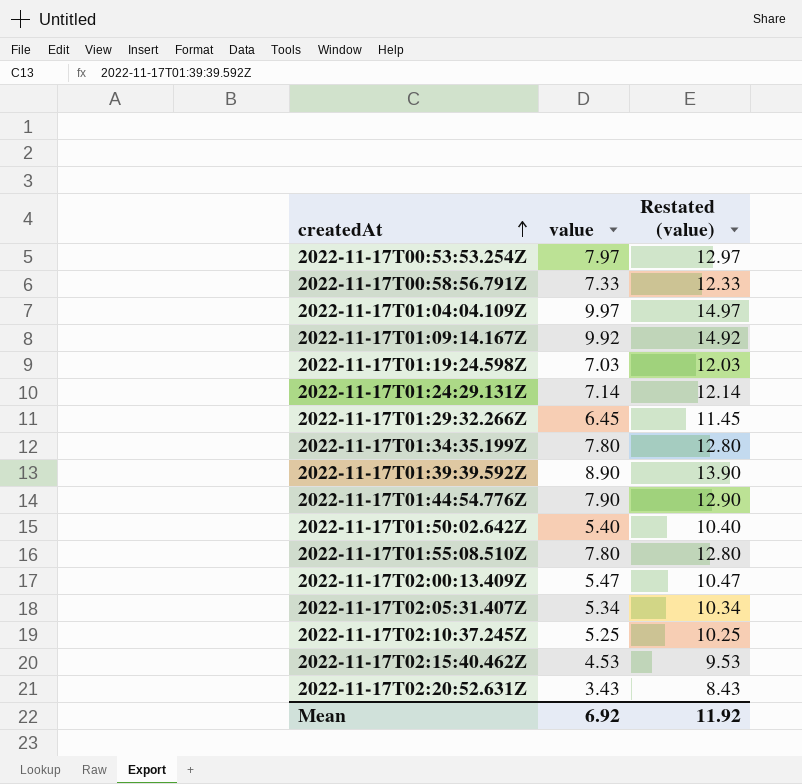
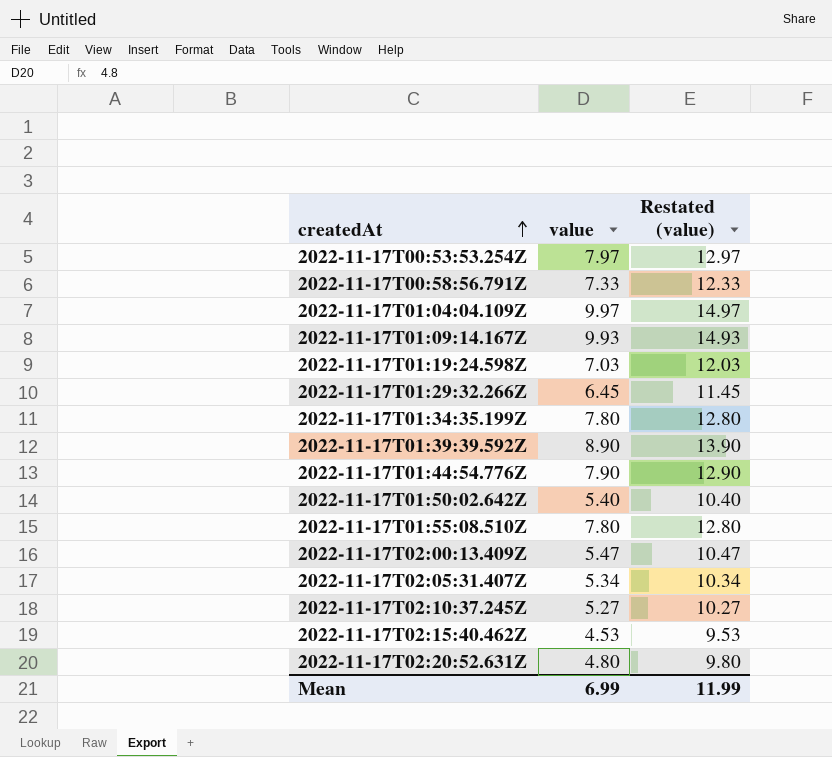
row 2022-11-17T01:24:29.131Z: 7.14 | 12.14 -> none
2022-11-17T01:09:14.167Z | value: 9.92 -> 9.93
2022-11-17T01:09:14.167Z | Restated (value): 14.92 -> 14.93
2022-11-17T02:10:37.245Z | value: 5.25 -> 5.27
2022-11-17T02:10:37.245Z | Restated (value): 10.25 -> 10.27
2022-11-17T02:20:52.631Z | value: 3.43 -> 4.80
2022-11-17T02:20:52.631Z | Restated (value): 8.43 -> 9.80
Mean | value: 6.92 -> 6.99
Mean | Restated (value): 11.92 -> 11.99

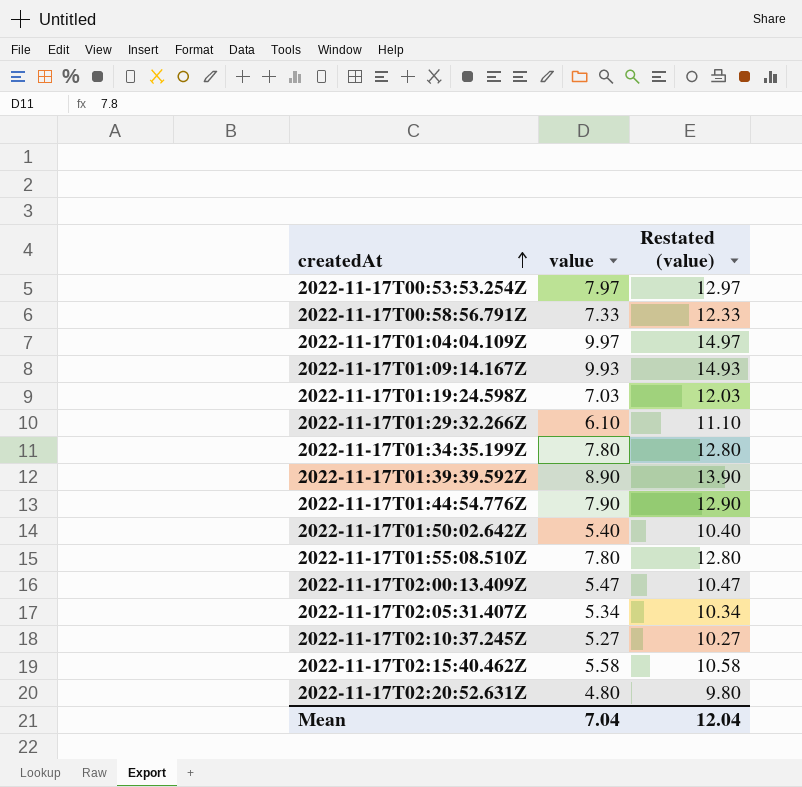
2022-11-17T01:29:32.266Z | value: 6.45 -> 6.10
2022-11-17T01:29:32.266Z | Restated (value): 11.45 -> 11.10
2022-11-17T02:15:40.462Z | value: 4.53 -> 5.58
2022-11-17T02:15:40.462Z | Restated (value): 9.53 -> 10.58
Mean | value: 6.99 -> 7.04
Mean | Restated (value): 11.99 -> 12.04

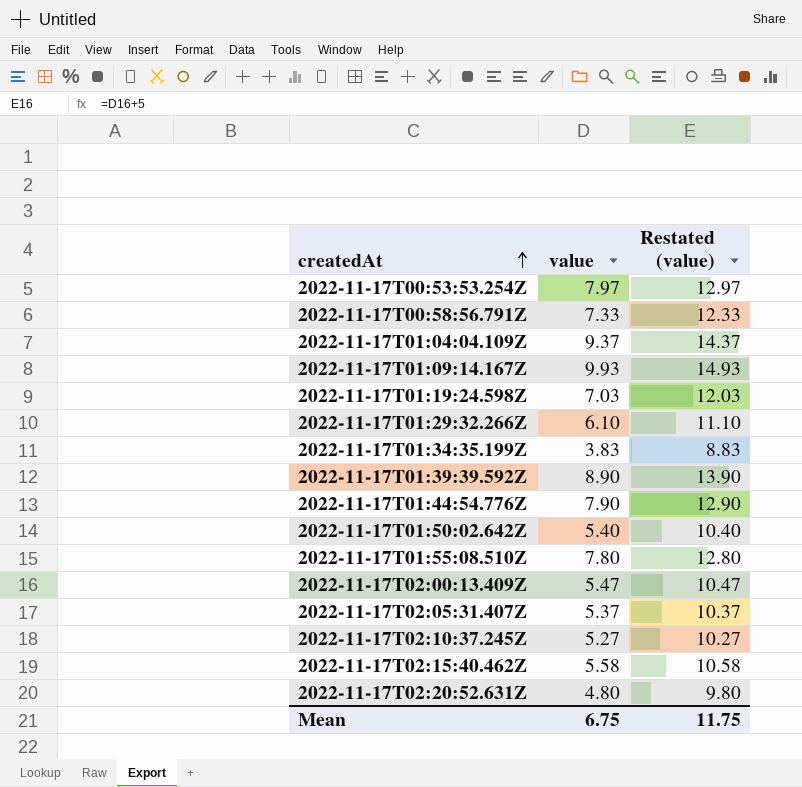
2022-11-17T01:04:04.109Z | value: 9.97 -> 9.37
2022-11-17T01:04:04.109Z | Restated (value): 14.97 -> 14.37
2022-11-17T01:34:35.199Z | value: 7.80 -> 3.83
2022-11-17T01:34:35.199Z | Restated (value): 12.80 -> 8.83
2022-11-17T02:05:31.407Z | value: 5.34 -> 5.37
2022-11-17T02:05:31.407Z | Restated (value): 10.34 -> 10.37
Mean | value: 7.04 -> 6.75
Mean | Restated (value): 12.04 -> 11.75

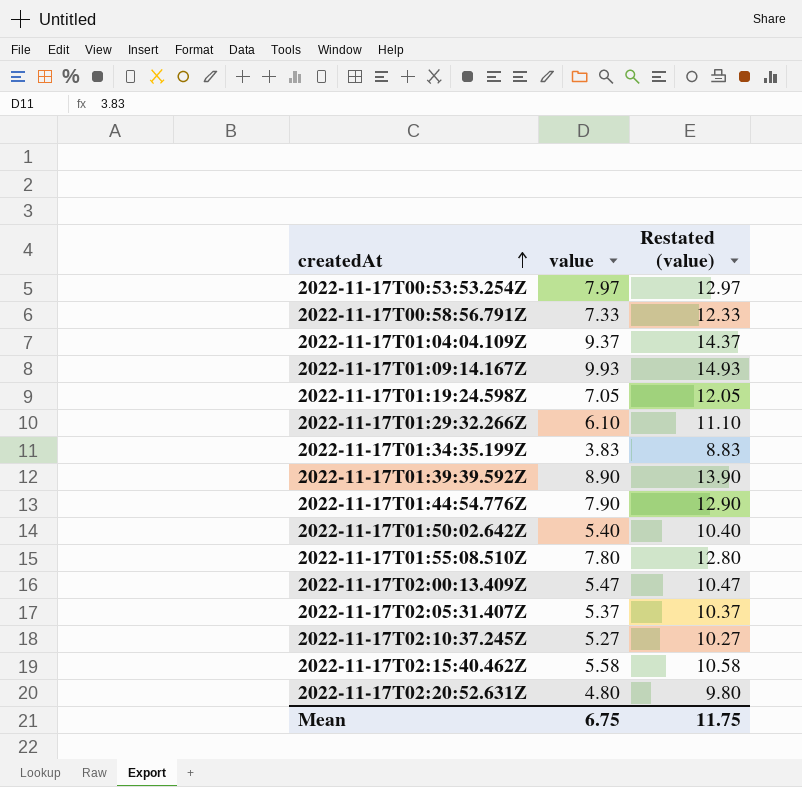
2022-11-17T01:19:24.598Z | value: 7.03 -> 7.05
2022-11-17T01:19:24.598Z | Restated (value): 12.03 -> 12.05

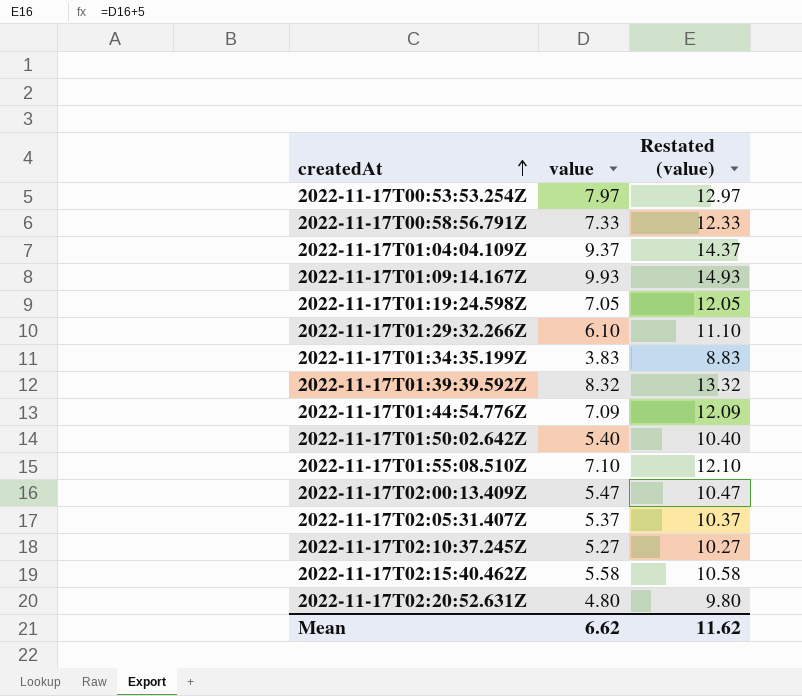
2022-11-17T01:39:39.592Z | value: 8.90 -> 8.32
2022-11-17T01:39:39.592Z | Restated (value): 13.90 -> 13.32
2022-11-17T01:44:54.776Z | value: 7.90 -> 7.09
2022-11-17T01:44:54.776Z | Restated (value): 12.90 -> 12.09
2022-11-17T01:55:08.510Z | value: 7.80 -> 7.10
2022-11-17T01:55:08.510Z | Restated (value): 12.80 -> 12.10
Mean | value: 6.75 -> 6.62
Mean | Restated (value): 11.75 -> 11.62

